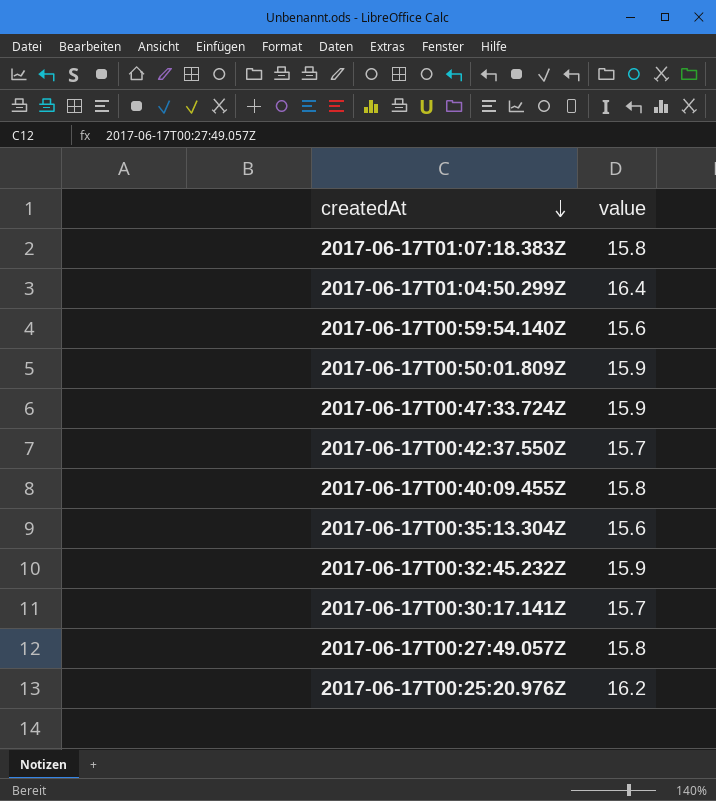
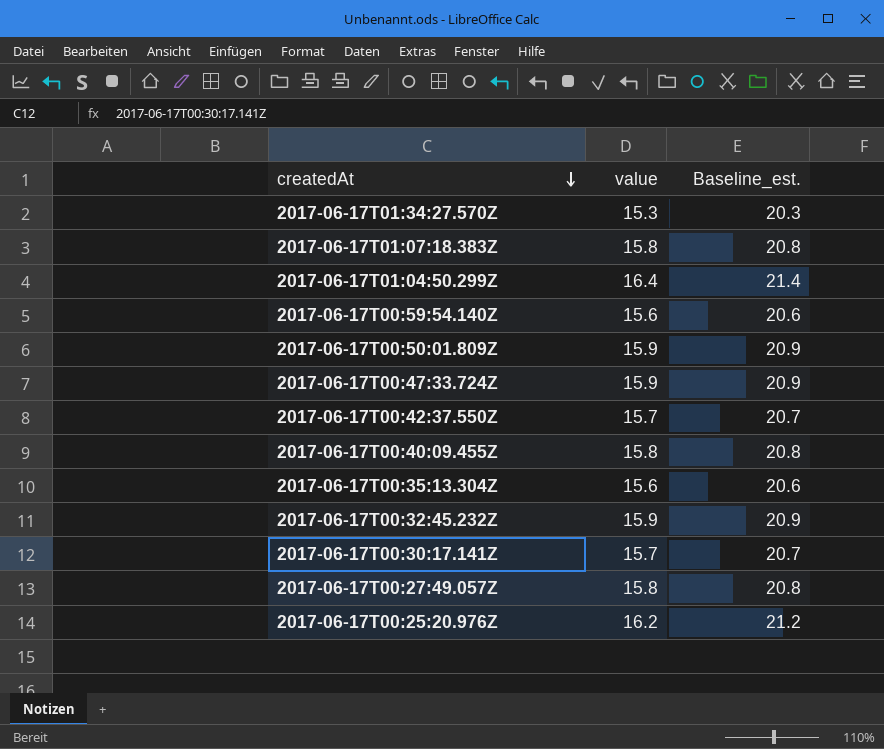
column Baseline_est. | formula: none -> [value] + 5
row 2017-06-17T01:34:27.570Z: none -> 15.3 | 20.3

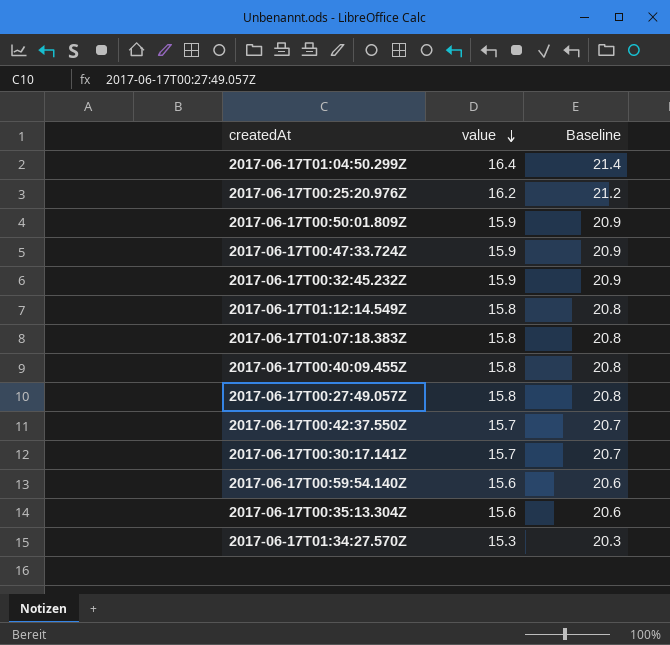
row order: createdAt descending -> value descending
column name: Baseline_est. -> Baseline
row 2017-06-17T01:12:14.549Z: none -> 15.8 | 20.8

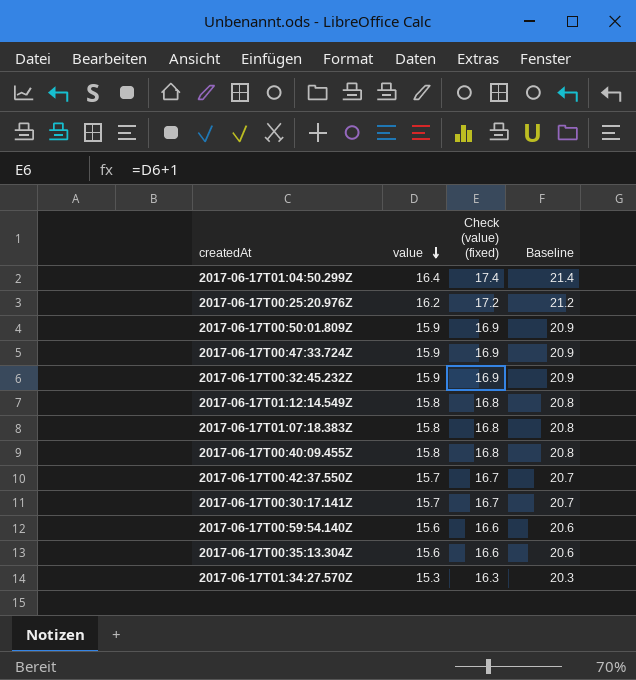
column Check (value) (fixed) | formula: none -> [value] + 1
row 2017-06-17T00:27:49.057Z: 15.8 | 20.8 -> none

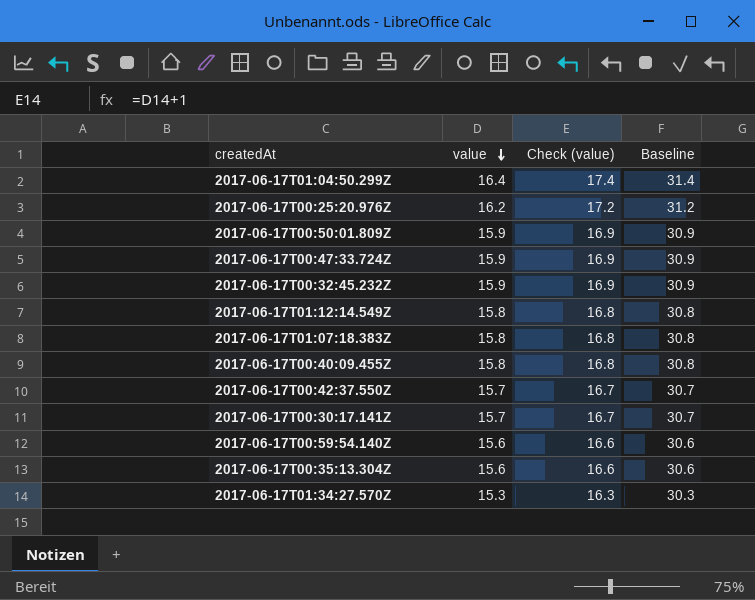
column name: Check (value) (fixed) -> Check (value)
column Baseline | formula: [value] + 5 -> [value] + 15

